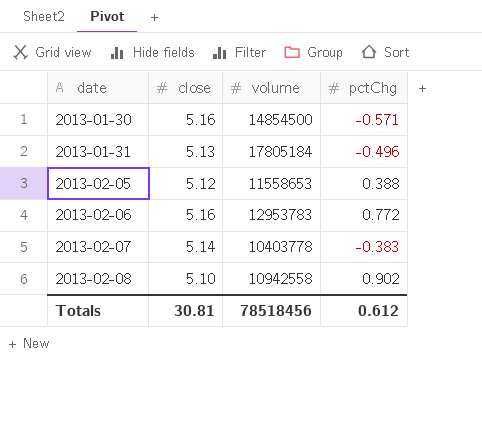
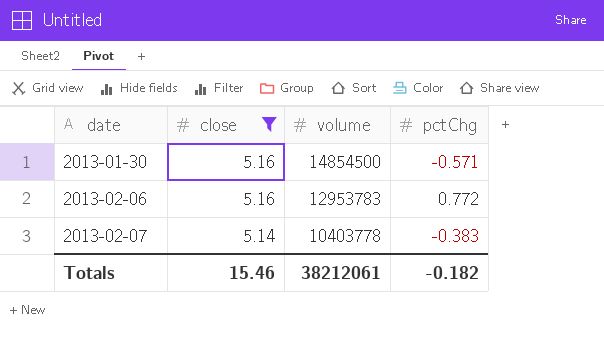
filter: none -> close >= 5.14
Totals | close: 30.81 -> 15.46
Totals | volume: 78518456 -> 38212061
Totals | pctChg: 0.612 -> -0.182

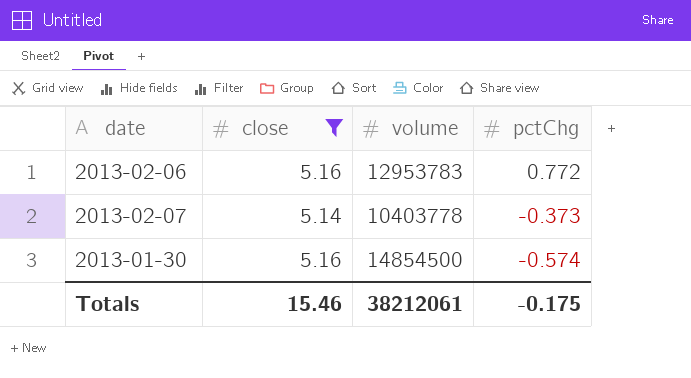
row order: date ascending -> pctChg descending
2013-02-07 | pctChg: -0.383 -> -0.373
2013-01-30 | pctChg: -0.571 -> -0.574
Totals | pctChg: -0.182 -> -0.175

